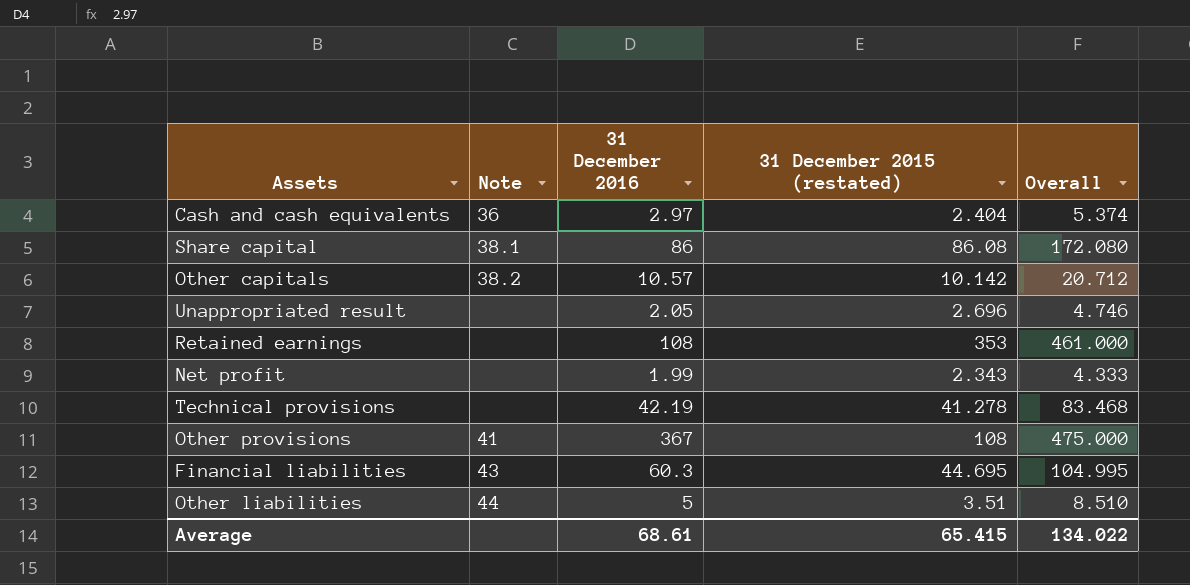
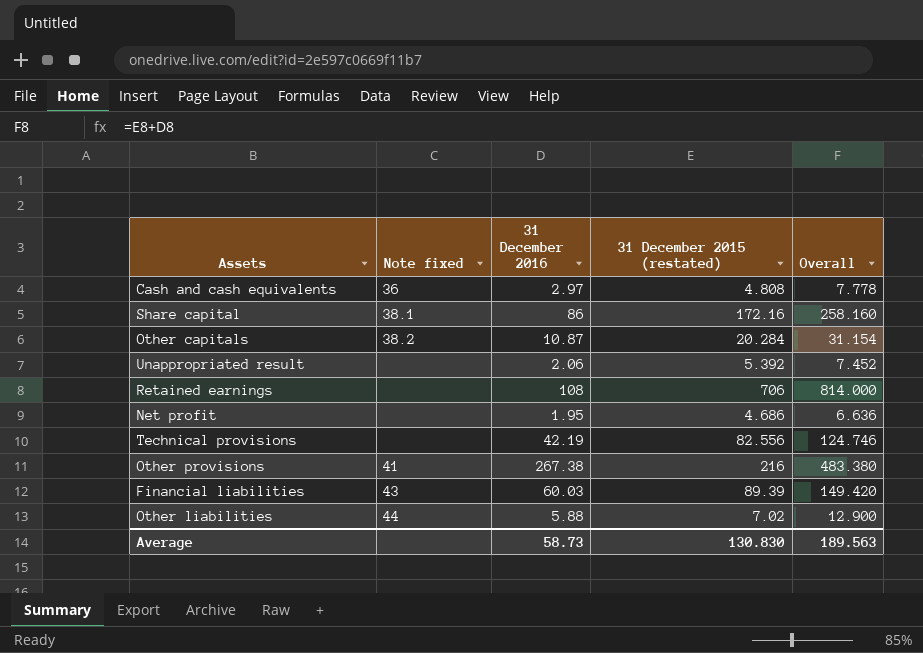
column name: Note -> Note fixed
Cash and cash equivalents | 31 December 2015 (restated): 2.404 -> 4.808
Cash and cash equivalents | Overall: 5.374 -> 7.778
Share capital | 31 December 2015 (restated): 86.08 -> 172.16
Share capital | Overall: 172.080 -> 258.160
Other capitals | 31 December 2016: 10.57 -> 10.87
Other capitals | 31 December 2015 (restated): 10.142 -> 20.284
Other capitals | Overall: 20.712 -> 31.154
Unappropriated result | 31 December 2016: 2.05 -> 2.06
Unappropriated result | 31 December 2015 (restated): 2.696 -> 5.392
Unappropriated result | Overall: 4.746 -> 7.452
Retained earnings | 31 December 2015 (restated): 353 -> 706
Retained earnings | Overall: 461.000 -> 814.000
Net profit | 31 December 2016: 1.99 -> 1.95
Net profit | 31 December 2015 (restated): 2.343 -> 4.686
Net profit | Overall: 4.333 -> 6.636
Technical provisions | 31 December 2015 (restated): 41.278 -> 82.556
Technical provisions | Overall: 83.468 -> 124.746
Other provisions | 31 December 2016: 367 -> 267.38
Other provisions | 31 December 2015 (restated): 108 -> 216
Other provisions | Overall: 475.000 -> 483.380
Financial liabilities | 31 December 2016: 60.3 -> 60.03
Financial liabilities | 31 December 2015 (restated): 44.695 -> 89.39
Financial liabilities | Overall: 104.995 -> 149.420
Other liabilities | 31 December 2016: 5 -> 5.88
Other liabilities | 31 December 2015 (restated): 3.51 -> 7.02
Other liabilities | Overall: 8.510 -> 12.900
Average | 31 December 2016: 68.61 -> 58.73
Average | 31 December 2015 (restated): 65.415 -> 130.830
Average | Overall: 134.022 -> 189.563

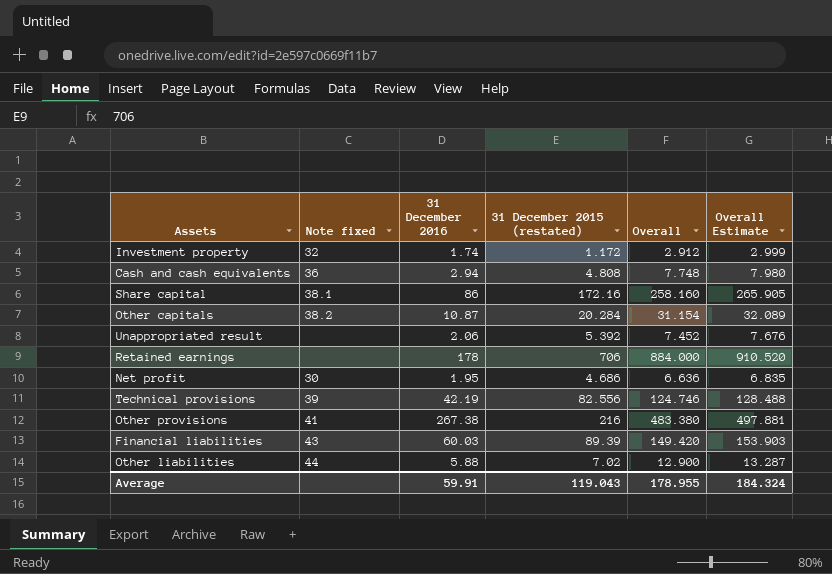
column Overall Estimate | formula: none -> [Overall] * 1.03
row Investment property: none -> 32 | 1.74 | 1.172 | 2.912 | 2.999
Cash and cash equivalents | 31 December 2016: 2.97 -> 2.94
Cash and cash equivalents | Overall: 7.778 -> 7.748
Retained earnings | 31 December 2016: 108 -> 178
Retained earnings | Overall: 814.000 -> 884.000
Net profit | Note fixed: none -> 30
Technical provisions | Note fixed: none -> 39
Average | 31 December 2016: 58.73 -> 59.91
Average | 31 December 2015 (restated): 130.830 -> 119.043
Average | Overall: 189.563 -> 178.955

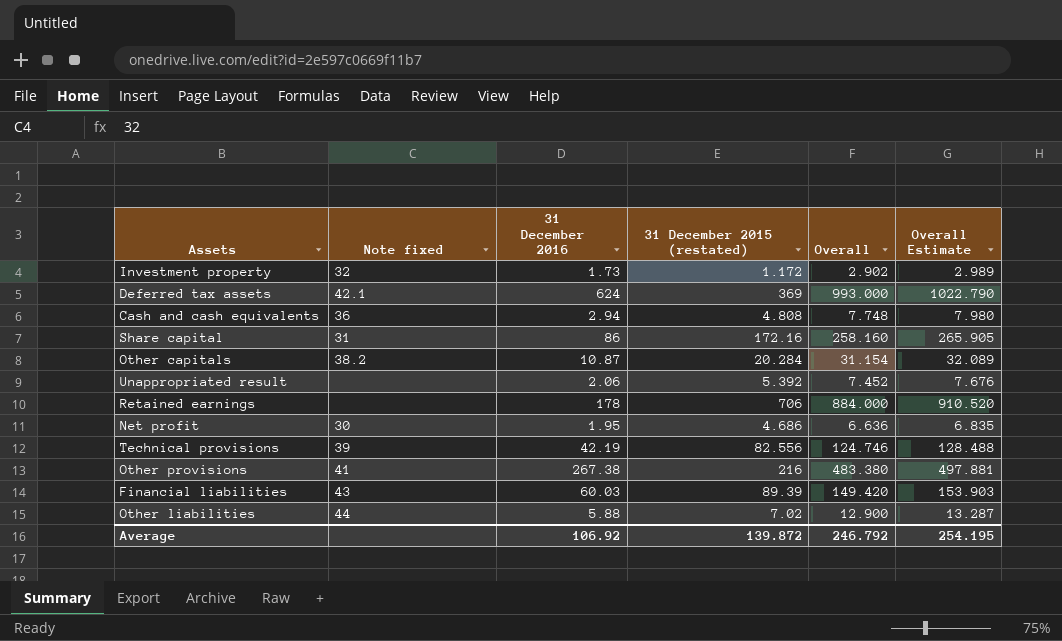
Investment property | 31 December 2016: 1.74 -> 1.73
Investment property | Overall: 2.912 -> 2.902
Investment property | Overall Estimate: 2.999 -> 2.989
row Deferred tax assets: none -> 42.1 | 624 | 369 | 993.000 | 1022.790
Share capital | Note fixed: 38.1 -> 31
Average | 31 December 2016: 59.91 -> 106.92
Average | 31 December 2015 (restated): 119.043 -> 139.872
Average | Overall: 178.955 -> 246.792
Average | Overall Estimate: 184.324 -> 254.195

